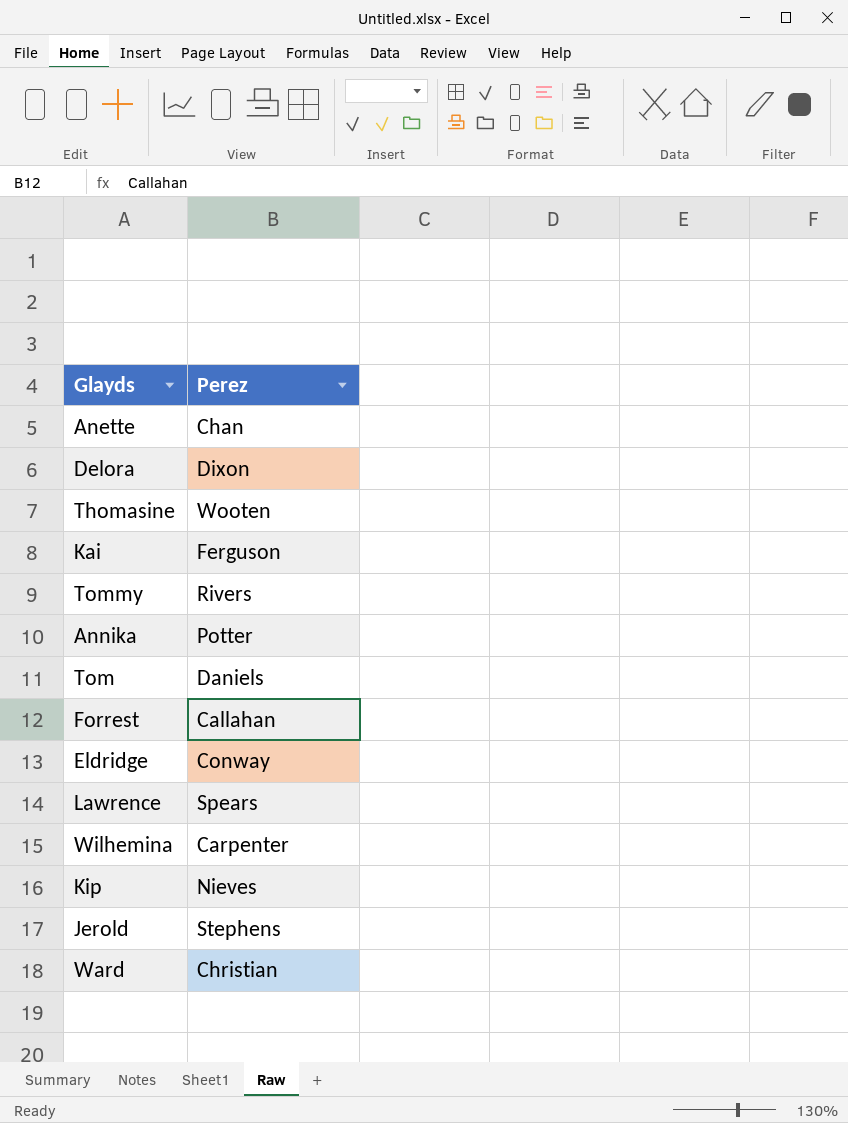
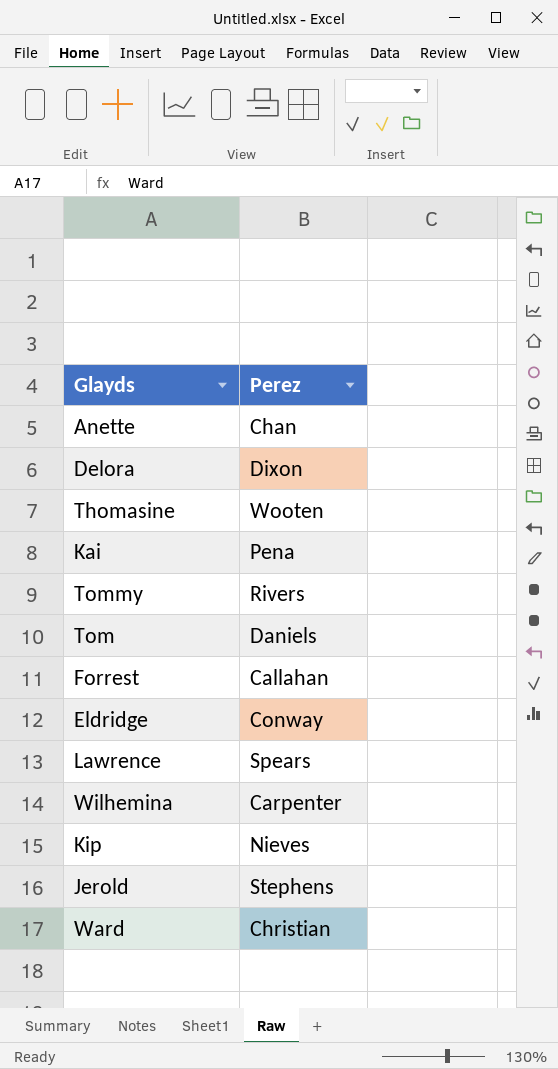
row Annika: Potter -> none
Kai | Perez: Ferguson -> Pena

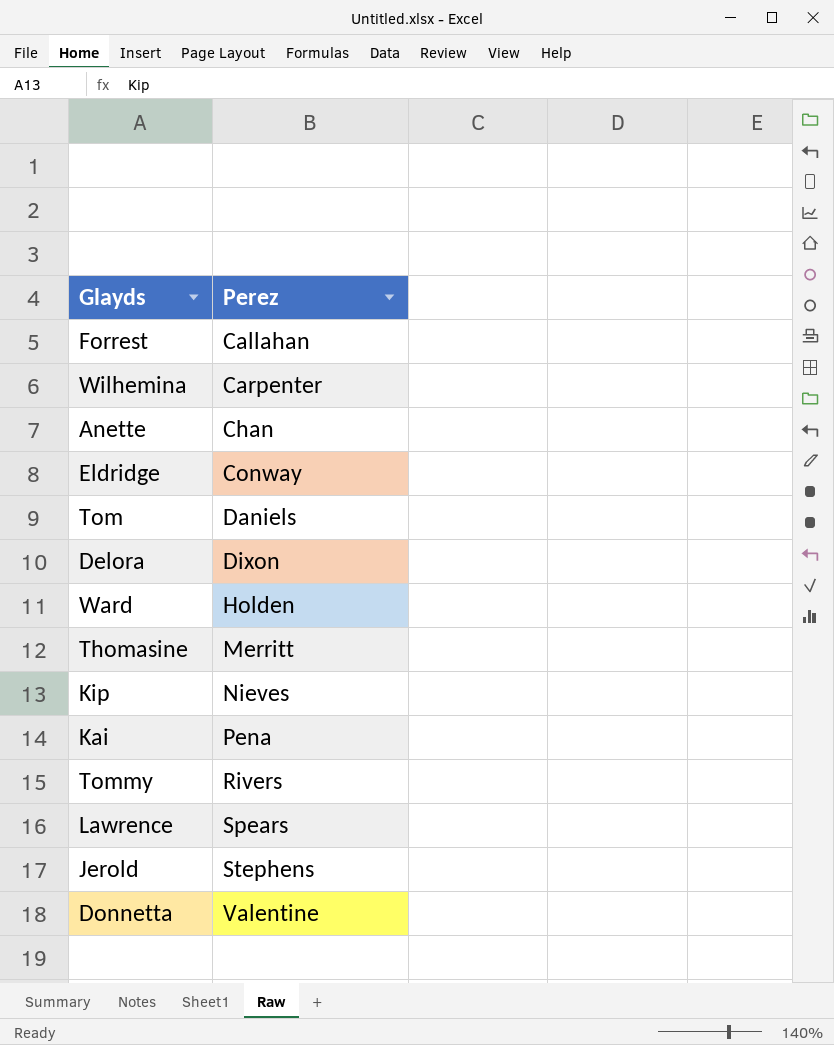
row order: none -> Perez ascending
Ward | Perez: Christian -> Holden
Thomasine | Perez: Wooten -> Merritt
row Donnetta: none -> Valentine

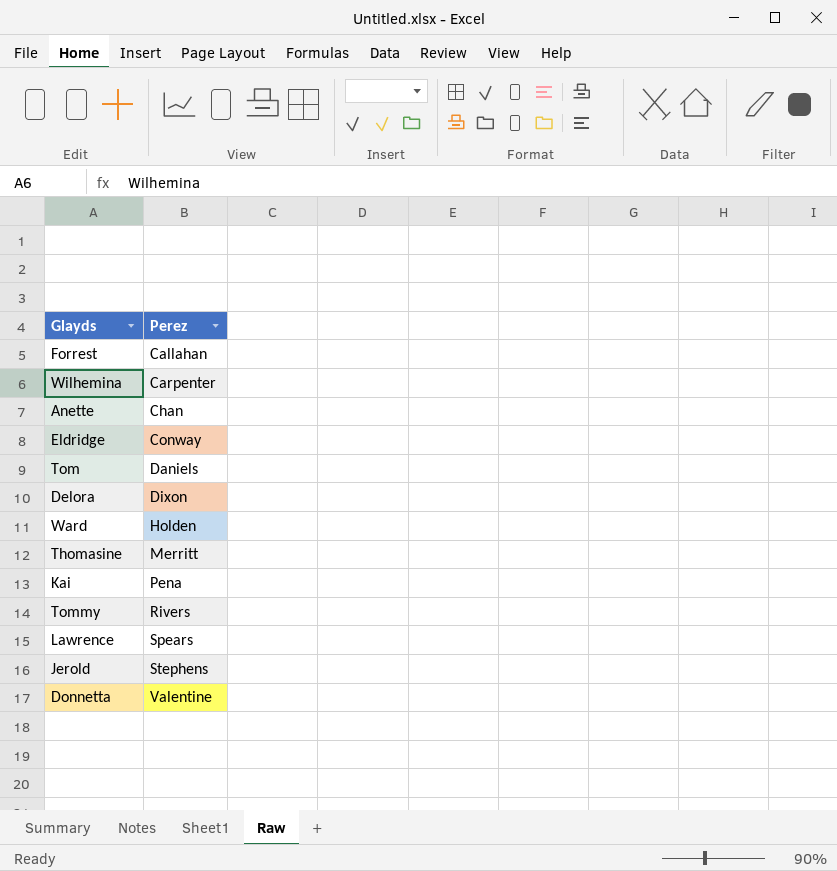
row Kip: Nieves -> none

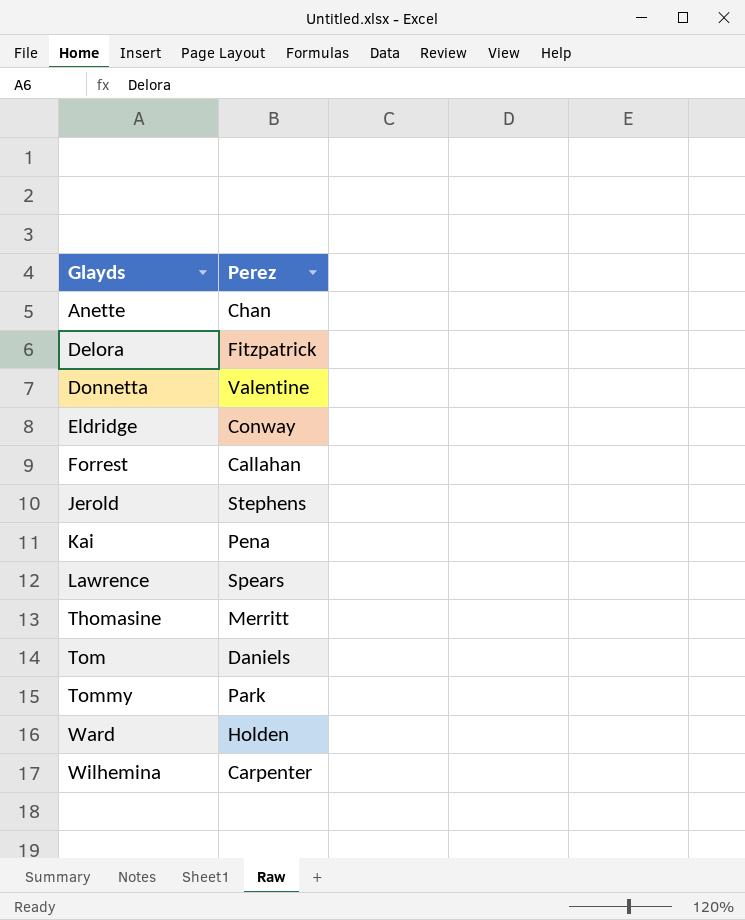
row order: Perez ascending -> Glayds ascending
Delora | Perez: Dixon -> Fitzpatrick
Tommy | Perez: Rivers -> Park

